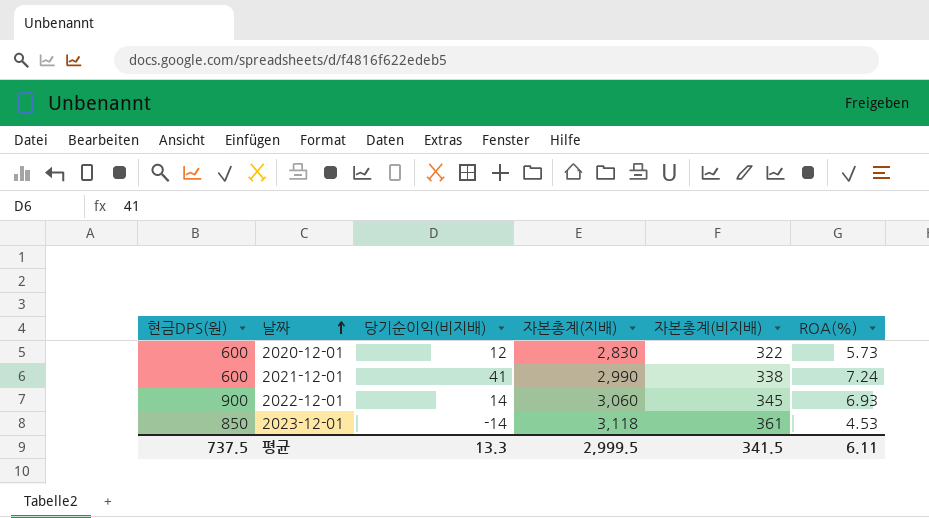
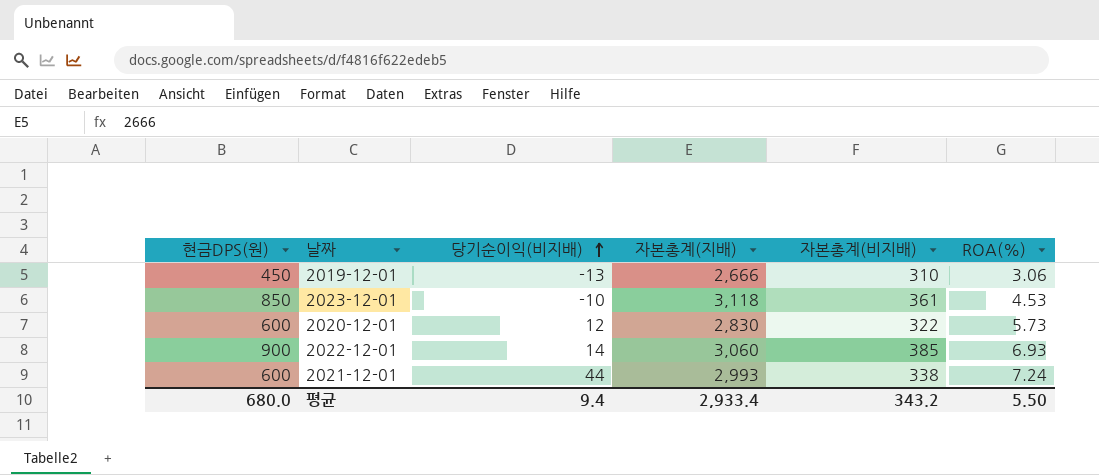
row order: 날짜 ascending -> 당기순이익(비지배) ascending
row 2019-12-01: none -> 450 | -13 | 2,666 | 310 | 3.06
2023-12-01 | 당기순이익(비지배): -14 -> -10
2022-12-01 | 자본총계(비지배): 345 -> 385
2021-12-01 | 당기순이익(비지배): 41 -> 44
2021-12-01 | 자본총계(지배): 2,990 -> 2,993
평균 | 현금DPS(원): 737.5 -> 680.0
평균 | 당기순이익(비지배): 13.3 -> 9.4
평균 | 자본총계(지배): 2,999.5 -> 2,933.4
평균 | 자본총계(비지배): 341.5 -> 343.2
평균 | ROA(%): 6.11 -> 5.50

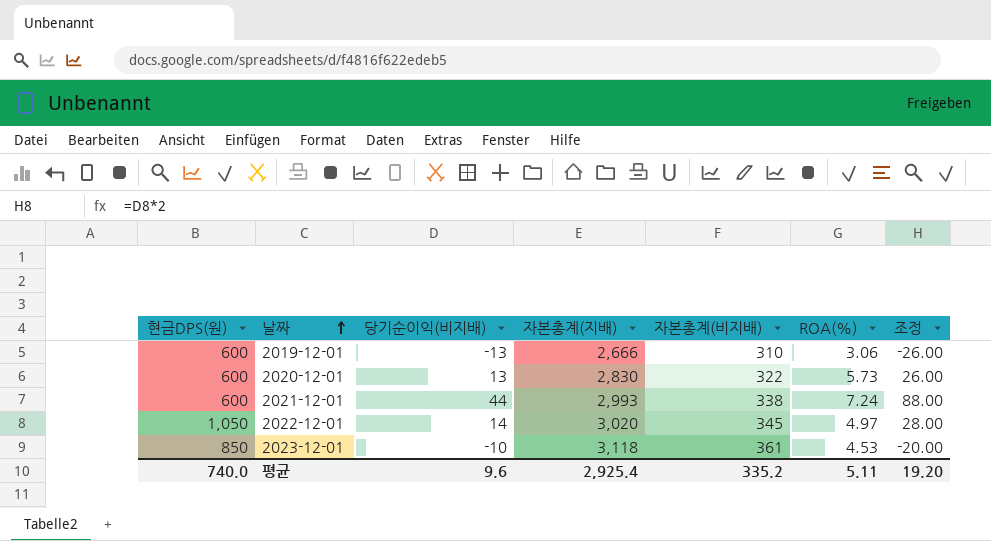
row order: 당기순이익(비지배) ascending -> 날짜 ascending
column 조정 | formula: none -> [당기순이익(비지배)] * 2
2019-12-01 | 현금DPS(원): 450 -> 600
2020-12-01 | 당기순이익(비지배): 12 -> 13
2022-12-01 | 현금DPS(원): 900 -> 1,050
2022-12-01 | 자본총계(지배): 3,060 -> 3,020
2022-12-01 | 자본총계(비지배): 385 -> 345
2022-12-01 | ROA(%): 6.93 -> 4.97
평균 | 현금DPS(원): 680.0 -> 740.0
평균 | 당기순이익(비지배): 9.4 -> 9.6
평균 | 자본총계(지배): 2,933.4 -> 2,925.4
평균 | 자본총계(비지배): 343.2 -> 335.2
평균 | ROA(%): 5.50 -> 5.11

